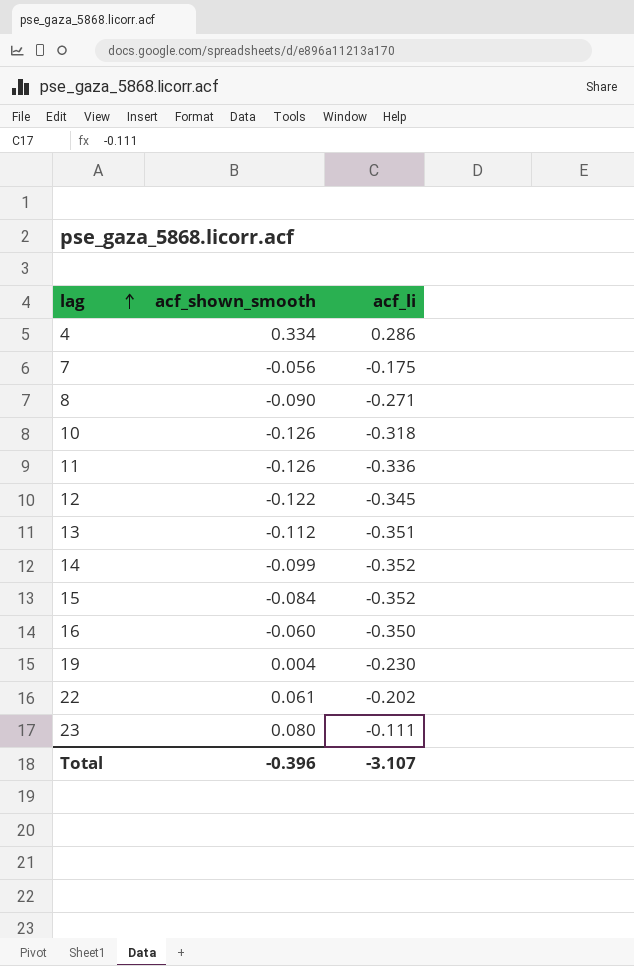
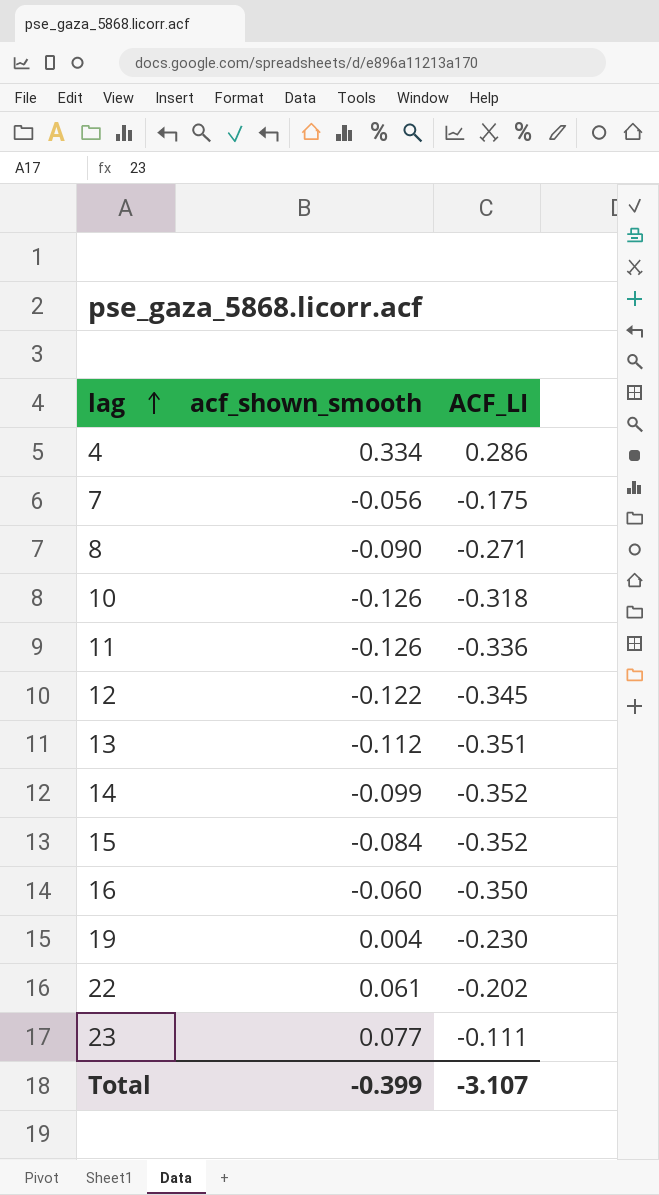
column name: acf_li -> ACF_LI
23 | acf_shown_smooth: 0.080 -> 0.077
Total | acf_shown_smooth: -0.396 -> -0.399

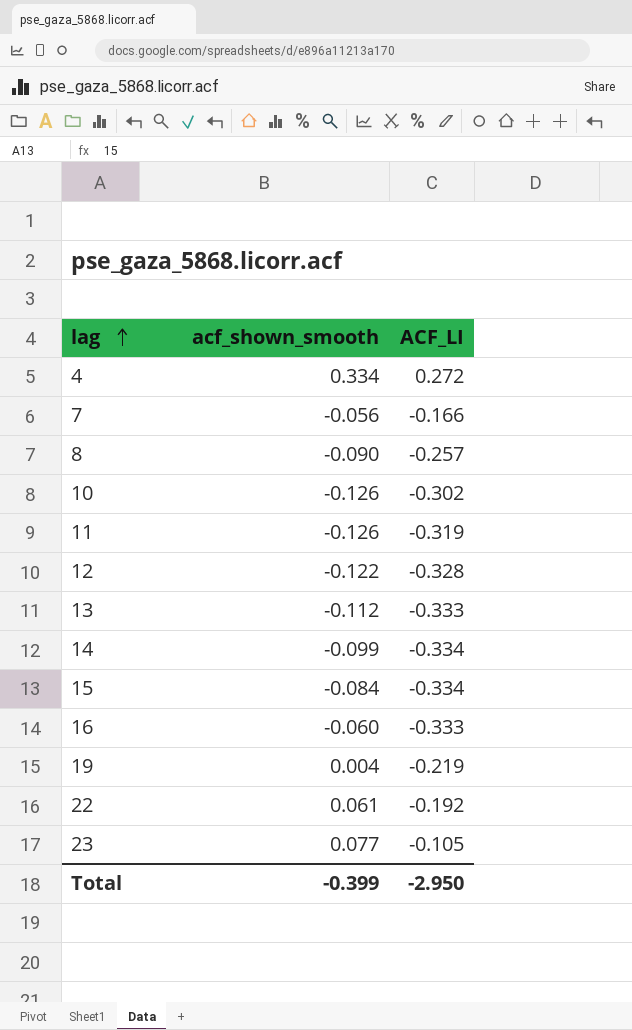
4 | ACF_LI: 0.286 -> 0.272
7 | ACF_LI: -0.175 -> -0.166
8 | ACF_LI: -0.271 -> -0.257
10 | ACF_LI: -0.318 -> -0.302
11 | ACF_LI: -0.336 -> -0.319
12 | ACF_LI: -0.345 -> -0.328
13 | ACF_LI: -0.351 -> -0.333
14 | ACF_LI: -0.352 -> -0.334
15 | ACF_LI: -0.352 -> -0.334
16 | ACF_LI: -0.350 -> -0.333
19 | ACF_LI: -0.230 -> -0.219
22 | ACF_LI: -0.202 -> -0.192
23 | ACF_LI: -0.111 -> -0.105
Total | ACF_LI: -3.107 -> -2.950

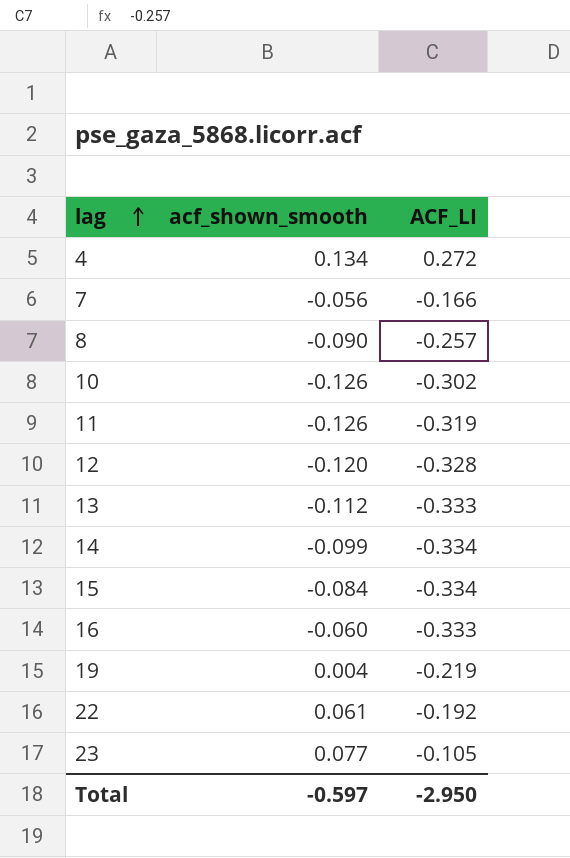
4 | acf_shown_smooth: 0.334 -> 0.134
12 | acf_shown_smooth: -0.122 -> -0.120
Total | acf_shown_smooth: -0.399 -> -0.597

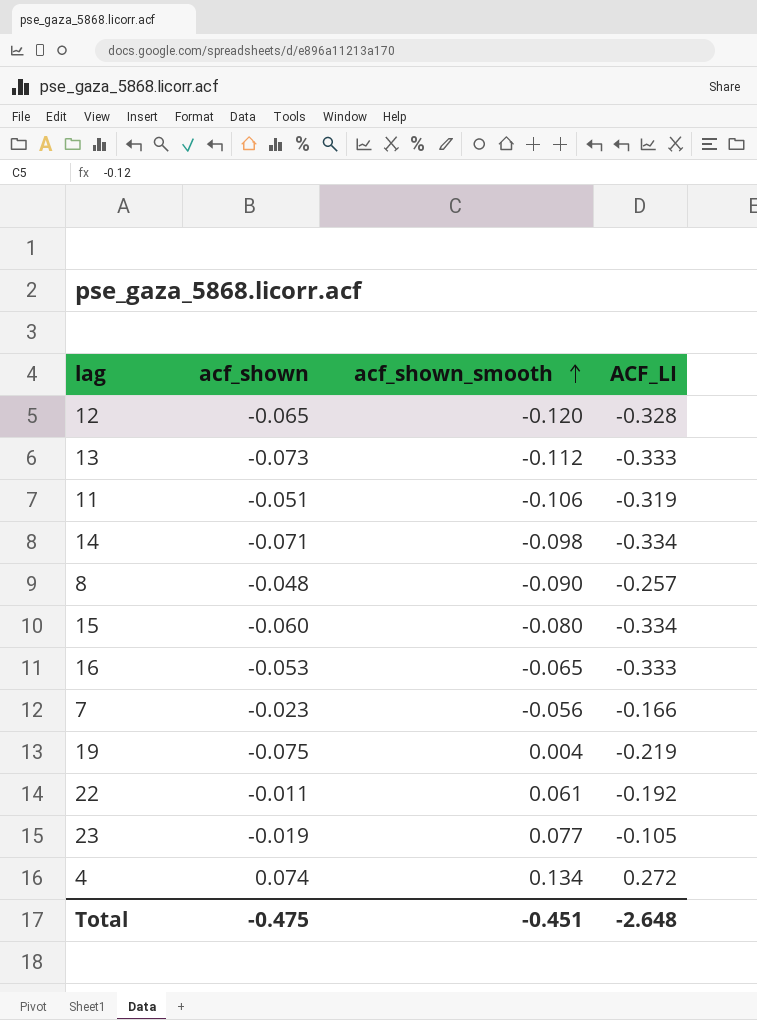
row order: lag ascending -> acf_shown_smooth ascending
column acf_shown | position: none -> 2
row 10: -0.126 | -0.302 -> none
11 | acf_shown_smooth: -0.126 -> -0.106
14 | acf_shown_smooth: -0.099 -> -0.098
15 | acf_shown_smooth: -0.084 -> -0.080
16 | acf_shown_smooth: -0.060 -> -0.065
Total | acf_shown_smooth: -0.597 -> -0.451
Total | ACF_LI: -2.950 -> -2.648

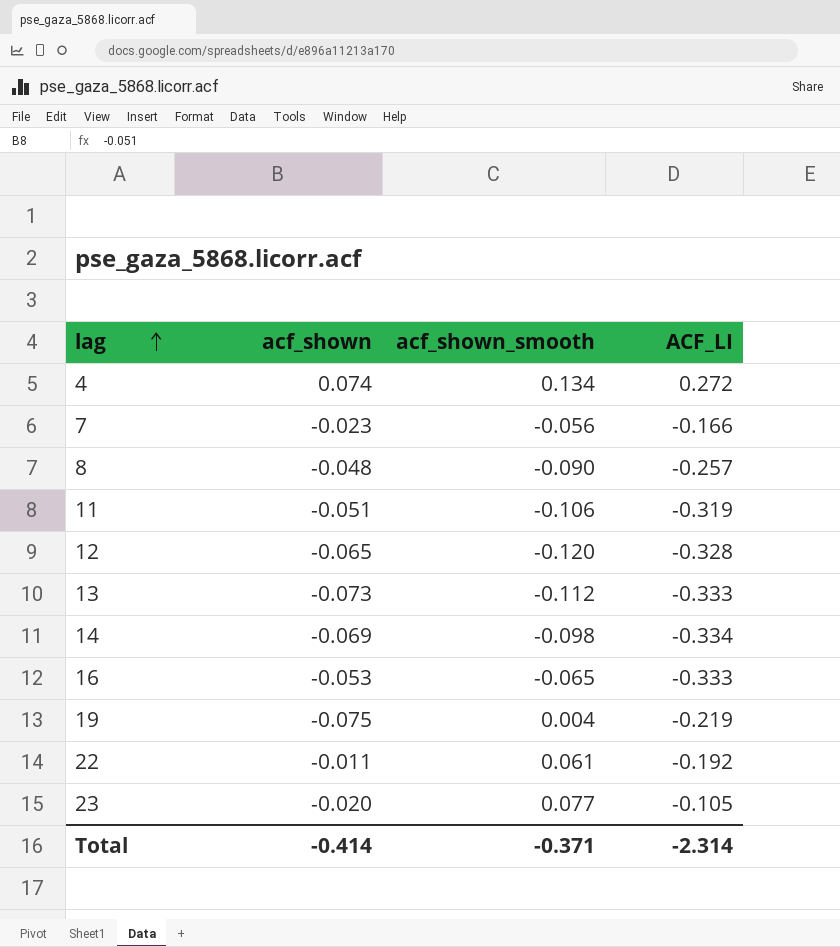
row order: acf_shown_smooth ascending -> lag ascending
row 15: -0.060 | -0.080 | -0.334 -> none
14 | acf_shown: -0.071 -> -0.069
23 | acf_shown: -0.019 -> -0.020
Total | acf_shown: -0.475 -> -0.414
Total | acf_shown_smooth: -0.451 -> -0.371
Total | ACF_LI: -2.648 -> -2.314

